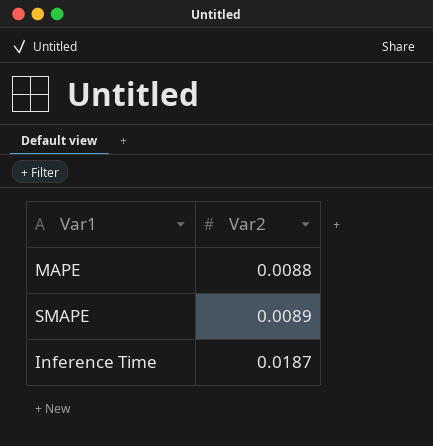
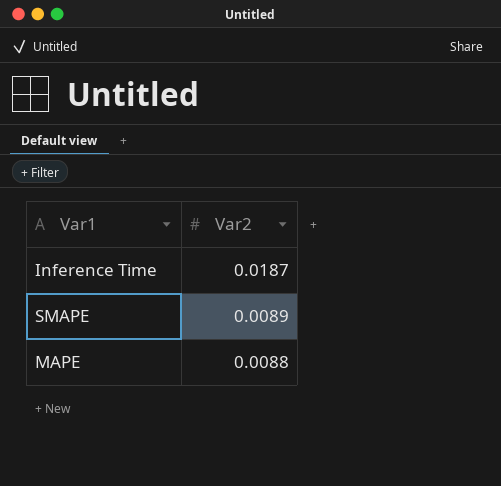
row order: Var2 ascending -> Var2 descending

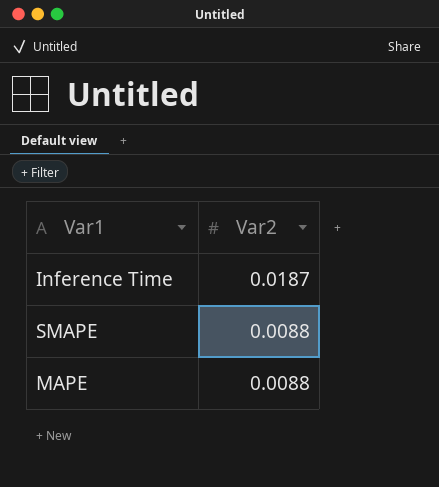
SMAPE | Var2: 0.0089 -> 0.0088

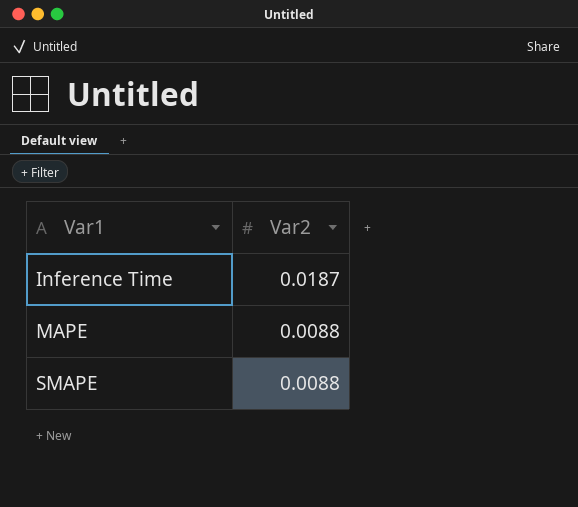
row order: Var2 descending -> Var1 ascending

